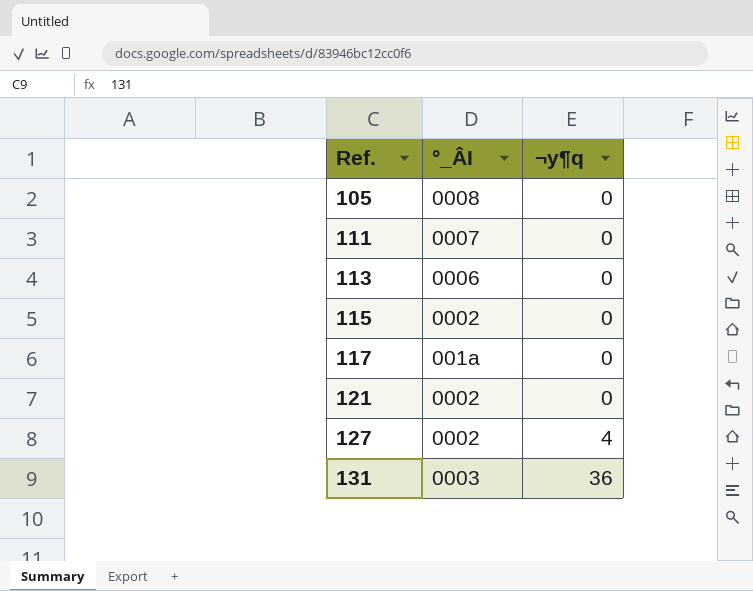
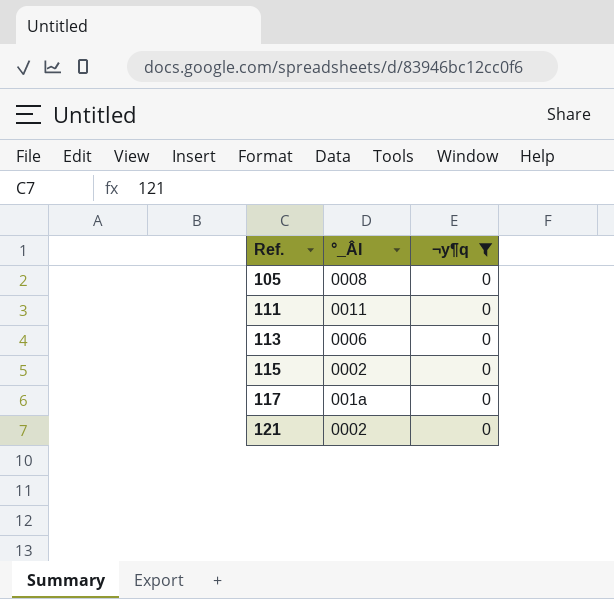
filter: none -> ¬y¶q = 0
111 | °_ÂI: 0007 -> 0011

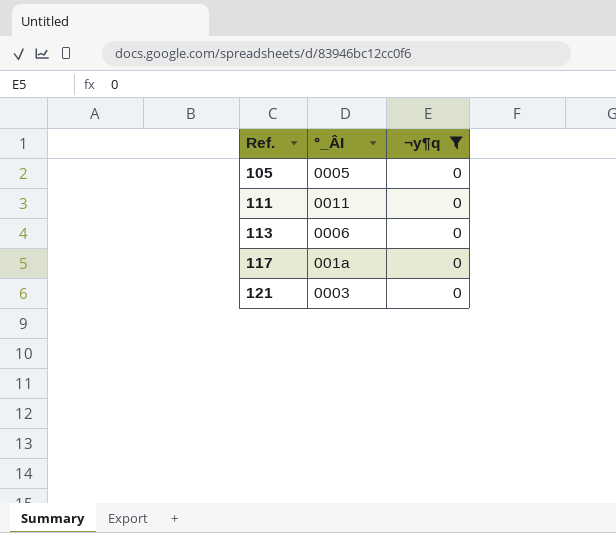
row 115: 0002 | 0 -> none
105 | °_ÂI: 0008 -> 0005
121 | °_ÂI: 0002 -> 0003

